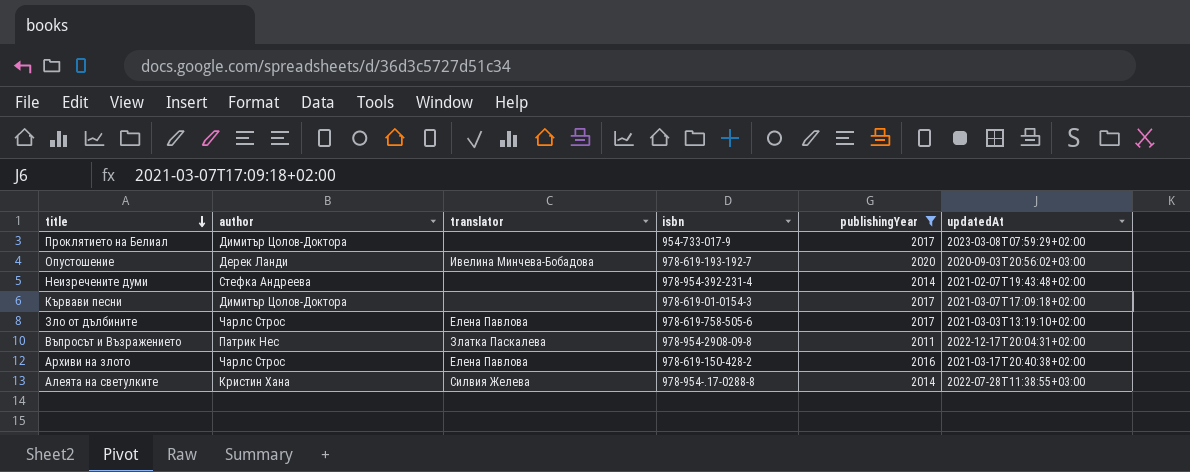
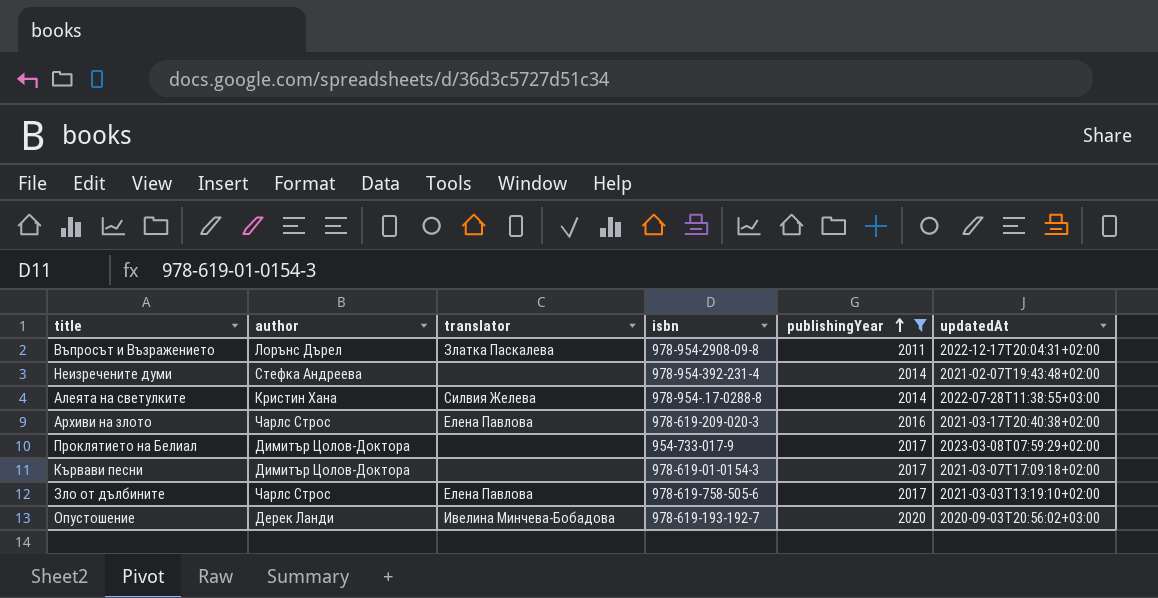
row order: title descending -> publishingYear ascending
Въпросът и Възражението | author: Патрик Нес -> Лорънс Дърел
Архиви на злото | isbn: 978-619-150-428-2 -> 978-619-209-020-3

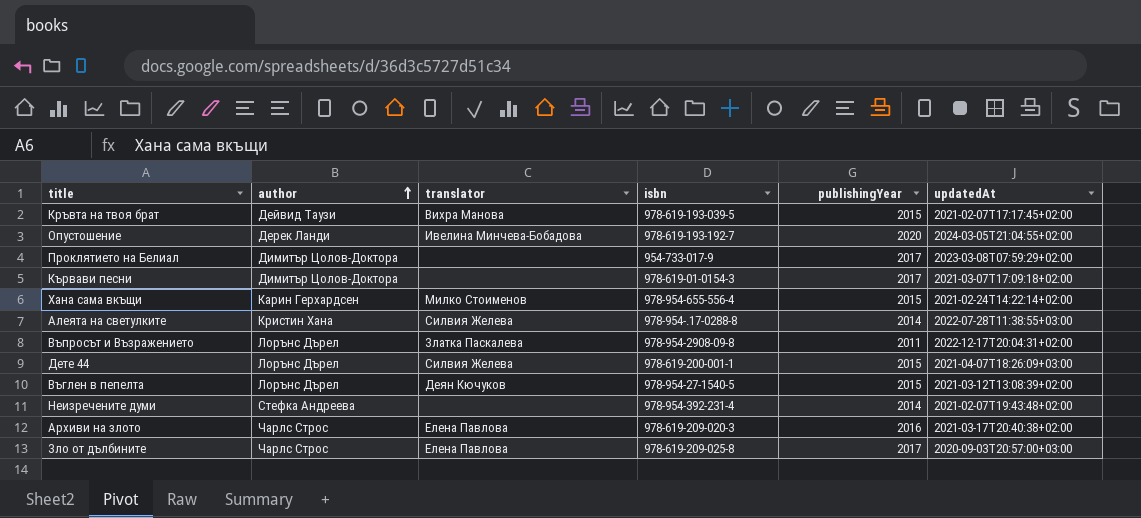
filter: publishingYear != 2015 -> none
row order: publishingYear ascending -> author ascending
Опустошение | updatedAt: 2020-09-03T20:56:02+03:00 -> 2024-03-05T21:04:55+02:00
Зло от дълбините | isbn: 978-619-758-505-6 -> 978-619-209-025-8
Зло от дълбините | updatedAt: 2021-03-03T13:19:10+02:00 -> 2020-09-03T20:57:00+03:00

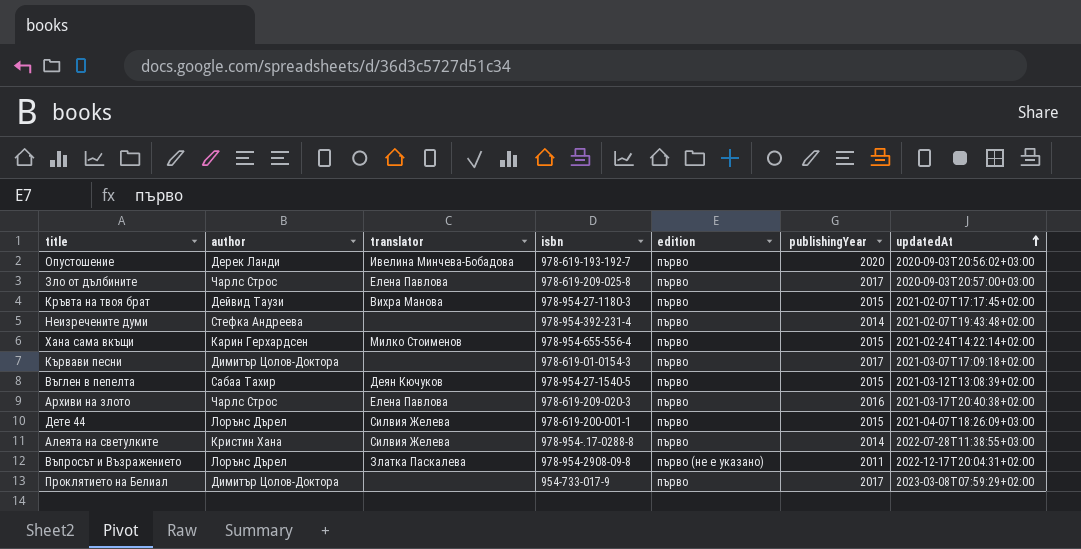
row order: author ascending -> updatedAt ascending
column edition | position: none -> 5
Опустошение | updatedAt: 2024-03-05T21:04:55+02:00 -> 2020-09-03T20:56:02+03:00
Кръвта на твоя брат | isbn: 978-619-193-039-5 -> 978-954-27-1180-3
Въглен в пепелта | author: Лорънс Дърел -> Сабаа Тахир

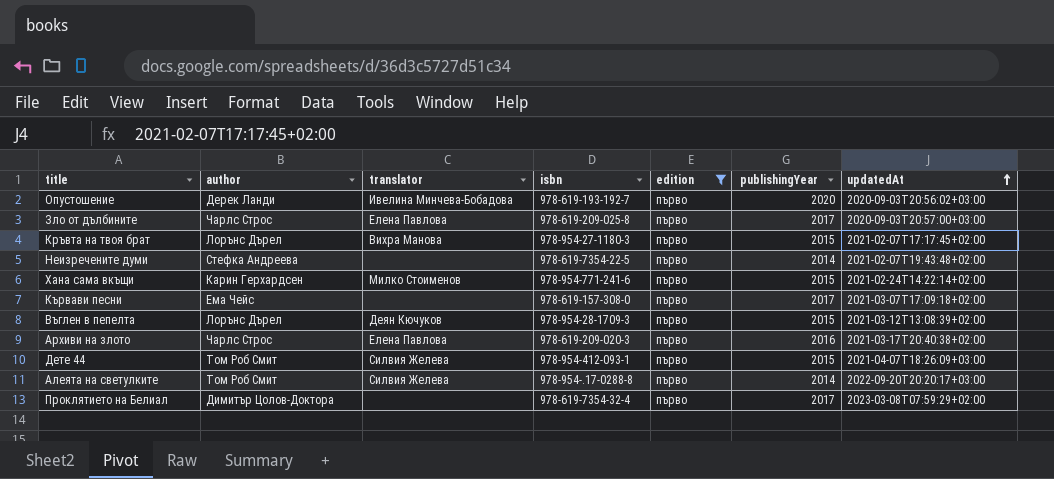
filter: none -> edition = първо
Кръвта на твоя брат | author: Дейвид Таузи -> Лорънс Дърел
Неизречените думи | isbn: 978-954-392-231-4 -> 978-619-7354-22-5
Хана сама вкъщи | isbn: 978-954-655-556-4 -> 978-954-771-241-6
Кървави песни | author: Димитър Цолов-Доктора -> Ема Чейс
Кървави песни | isbn: 978-619-01-0154-3 -> 978-619-157-308-0
Въглен в пепелта | author: Сабаа Тахир -> Лорънс Дърел
Въглен в пепелта | isbn: 978-954-27-1540-5 -> 978-954-28-1709-3
Дете 44 | author: Лорънс Дърел -> Том Роб Смит
Дете 44 | isbn: 978-619-200-001-1 -> 978-954-412-093-1
Алеята на светулките | author: Кристин Хана -> Том Роб Смит
Алеята на светулките | updatedAt: 2022-07-28T11:38:55+03:00 -> 2022-09-20T20:20:17+03:00
Проклятието на Белиал | isbn: 954-733-017-9 -> 978-619-7354-32-4

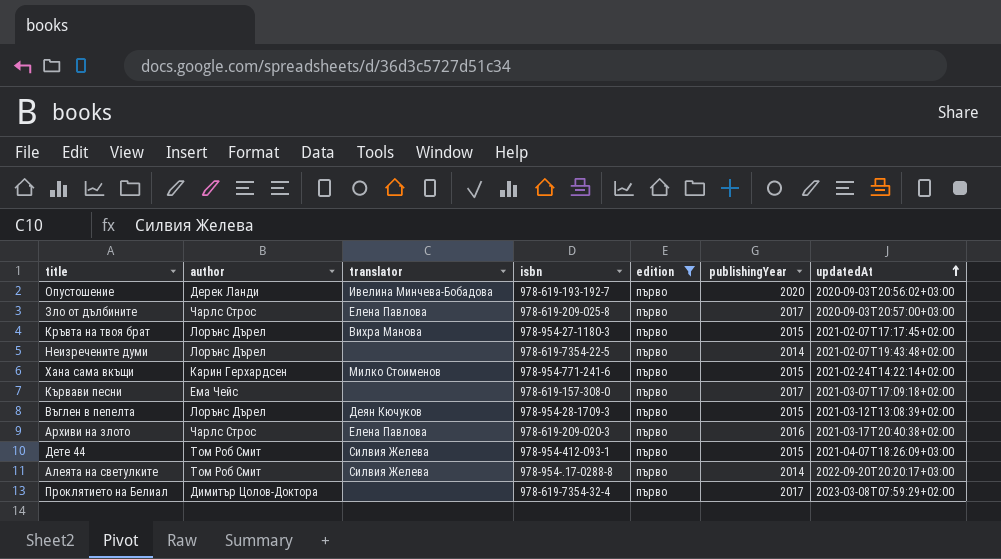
Неизречените думи | author: Стефка Андреева -> Лорънс Дърел

